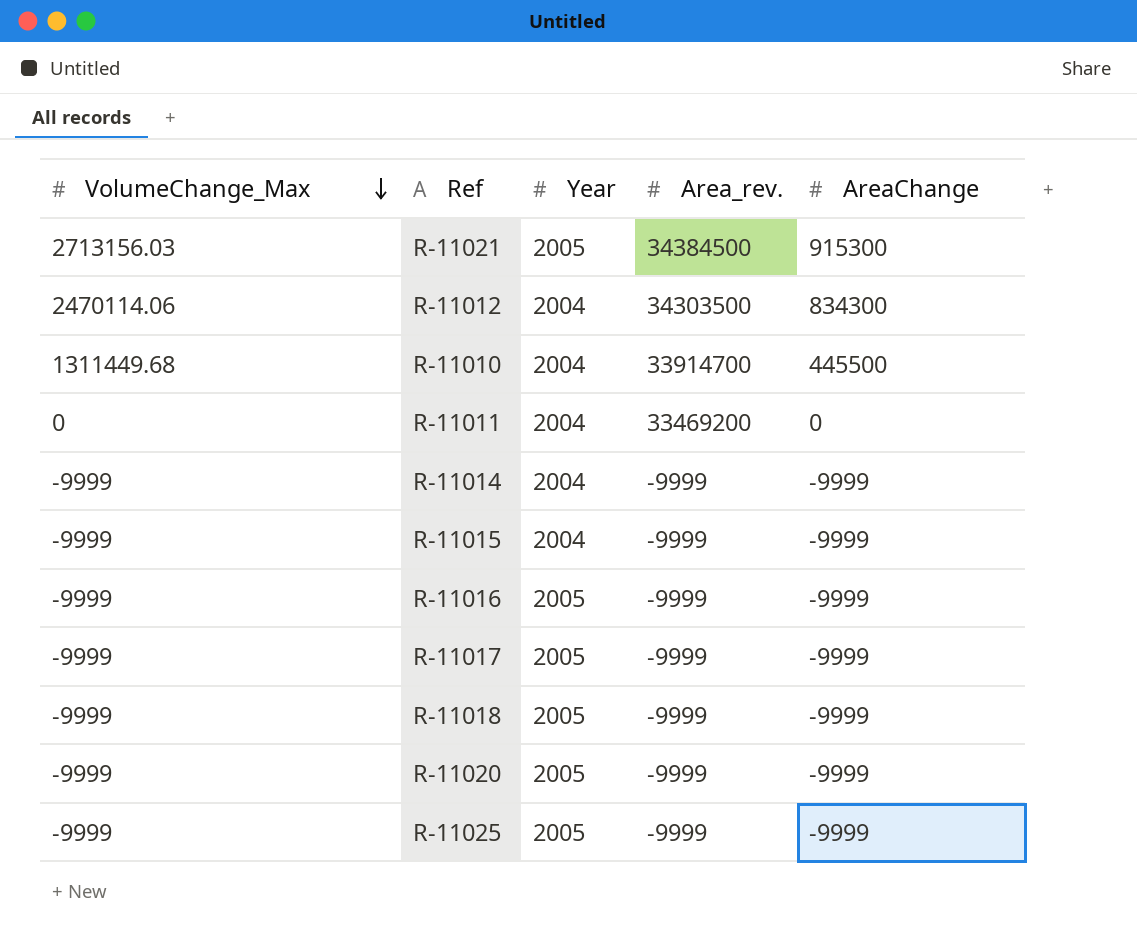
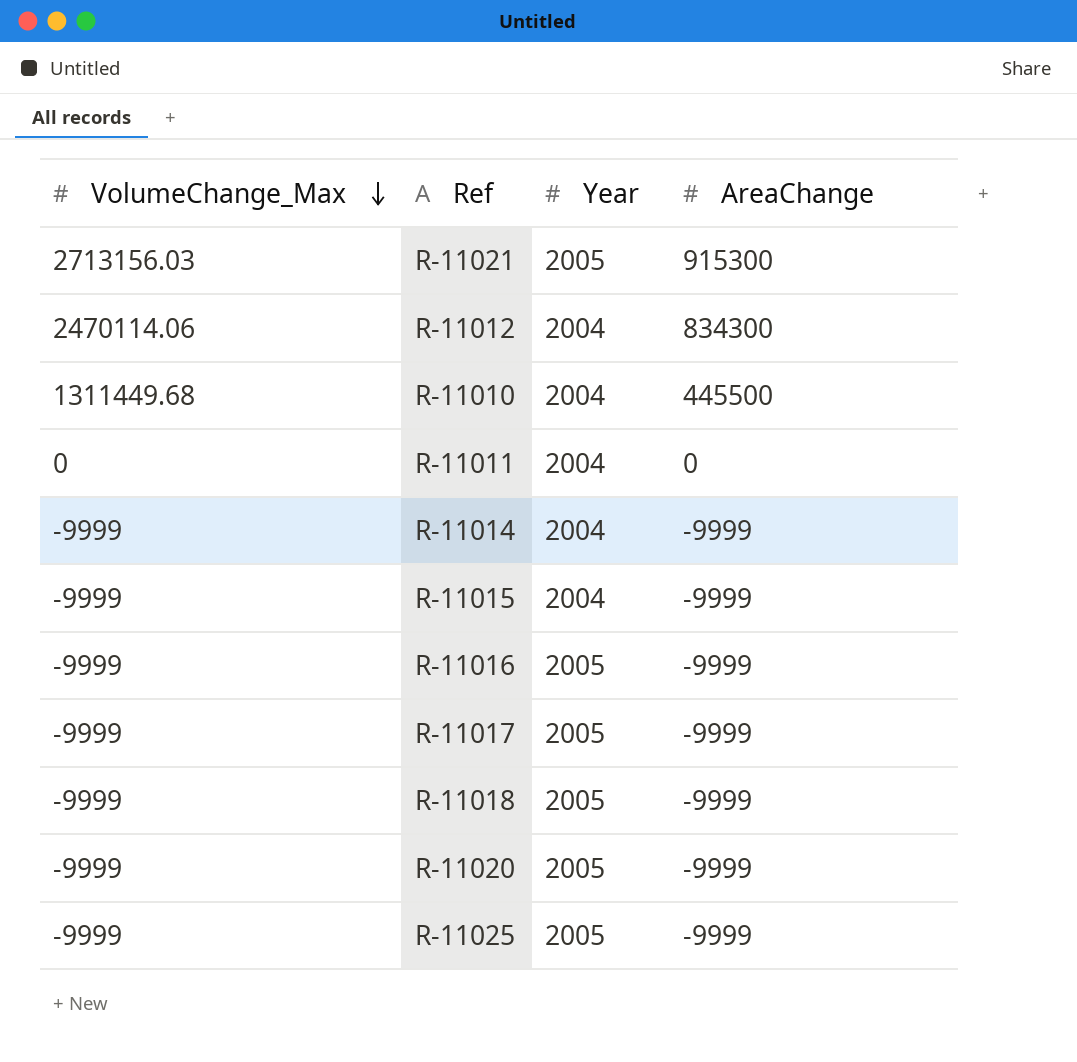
column Area_rev. | position: 4 -> none

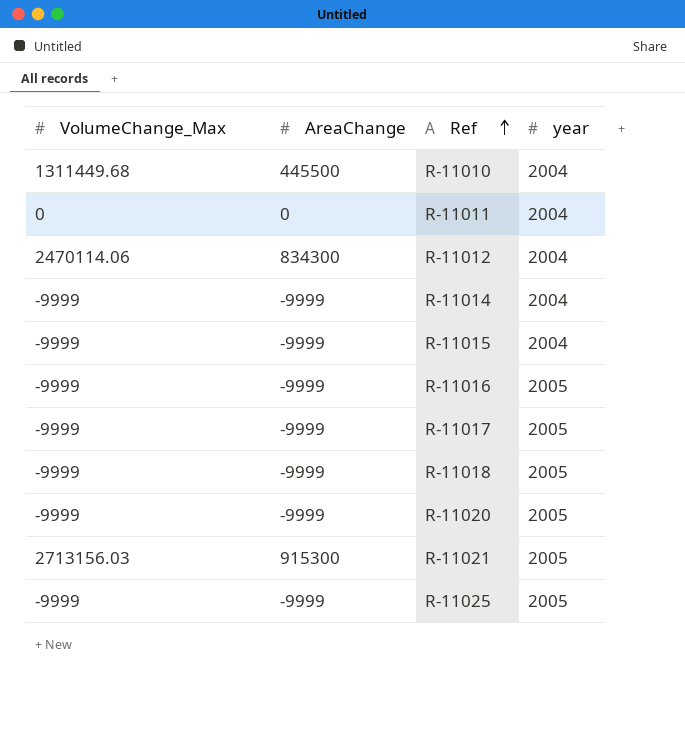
row order: VolumeChange_Max descending -> Ref ascending
column AreaChange | position: 4 -> 2
column name: Year -> year

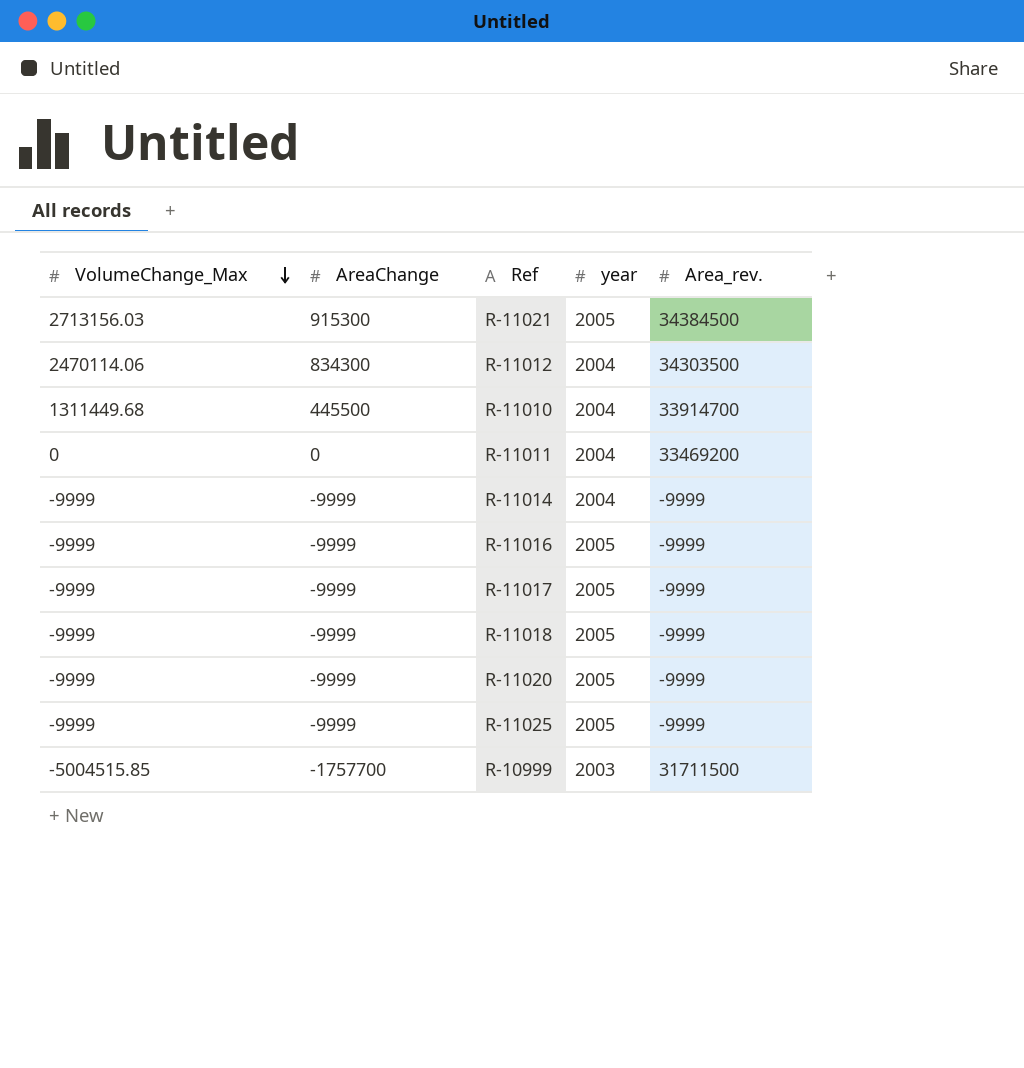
row order: Ref ascending -> VolumeChange_Max descending
column Area_rev. | position: none -> 5
row R-11015: -9999 | -9999 | 2004 -> none
row R-10999: none -> -5004515.85 | -1757700 | 2003 | 31711500

